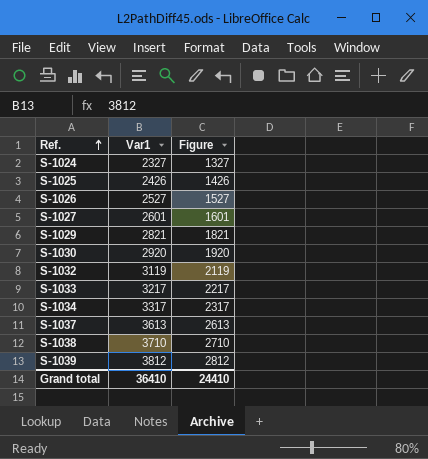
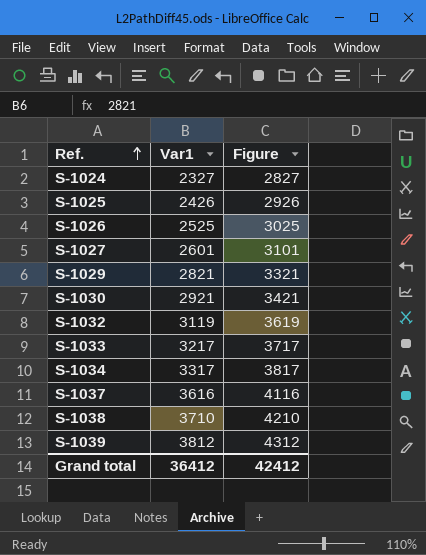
column Figure | formula: [Var1] - 1000 -> [Var1] + 500
S-1026 | Var1: 2527 -> 2525
S-1030 | Var1: 2920 -> 2921
S-1037 | Var1: 3613 -> 3616
Grand total | Var1: 36410 -> 36412
Grand total | Figure: 24410 -> 42412

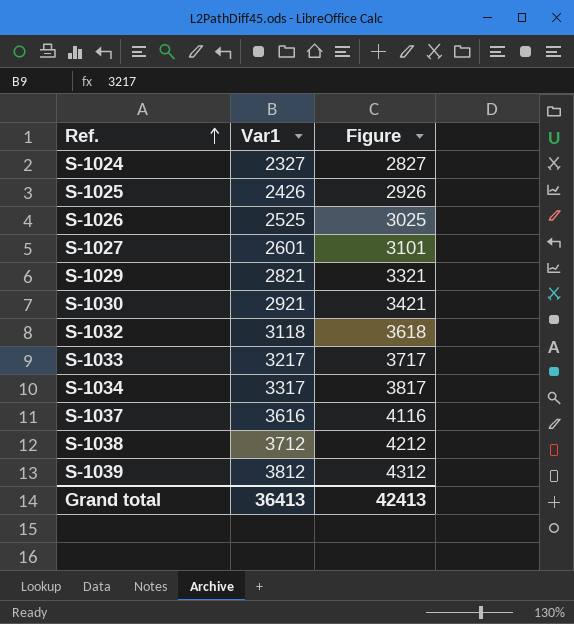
S-1032 | Var1: 3119 -> 3118
S-1032 | Figure: 3619 -> 3618
S-1038 | Var1: 3710 -> 3712
S-1038 | Figure: 4210 -> 4212
Grand total | Var1: 36412 -> 36413
Grand total | Figure: 42412 -> 42413

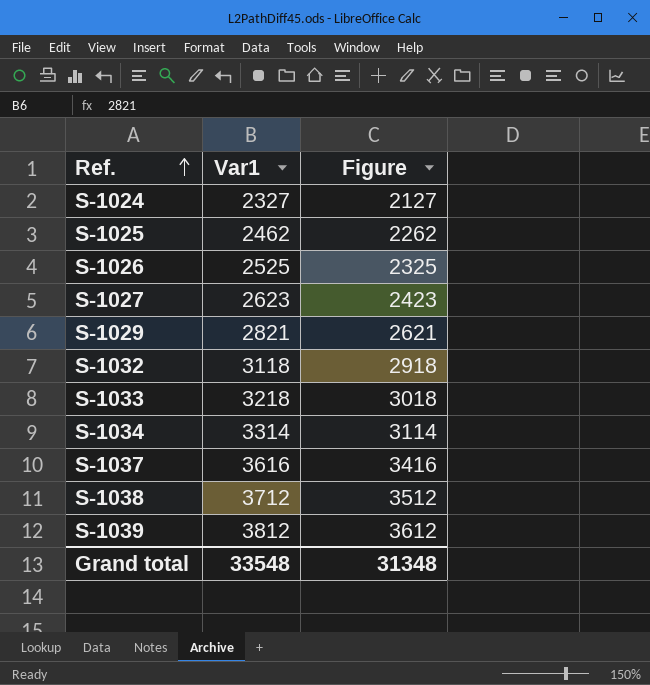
column Figure | formula: [Var1] + 500 -> [Var1] - 200
row S-1030: 2921 | 3421 -> none
S-1025 | Var1: 2426 -> 2462
S-1027 | Var1: 2601 -> 2623
S-1033 | Var1: 3217 -> 3218
S-1034 | Var1: 3317 -> 3314
Grand total | Var1: 36413 -> 33548
Grand total | Figure: 42413 -> 31348

